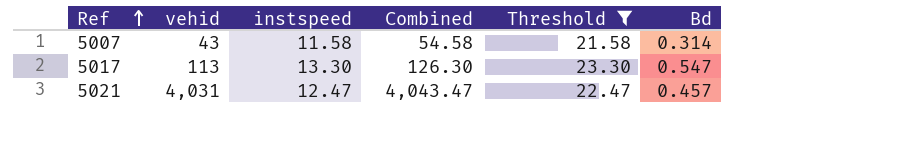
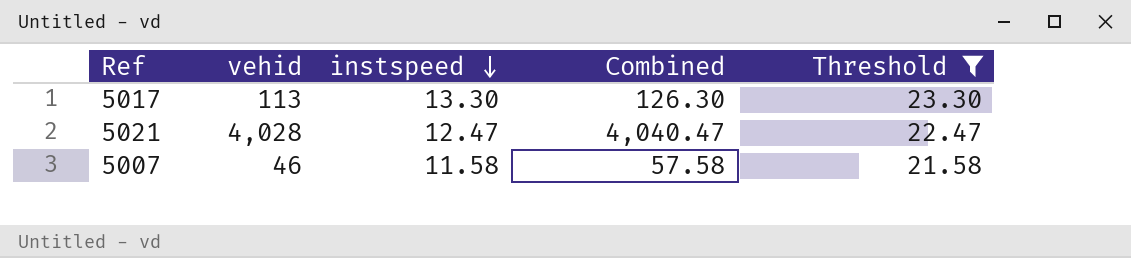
row order: Ref ascending -> instspeed descending
column Bd | position: 6 -> none
5021 | vehid: 4,031 -> 4,028
5021 | Combined: 4,043.47 -> 4,040.47
5007 | vehid: 43 -> 46
5007 | Combined: 54.58 -> 57.58

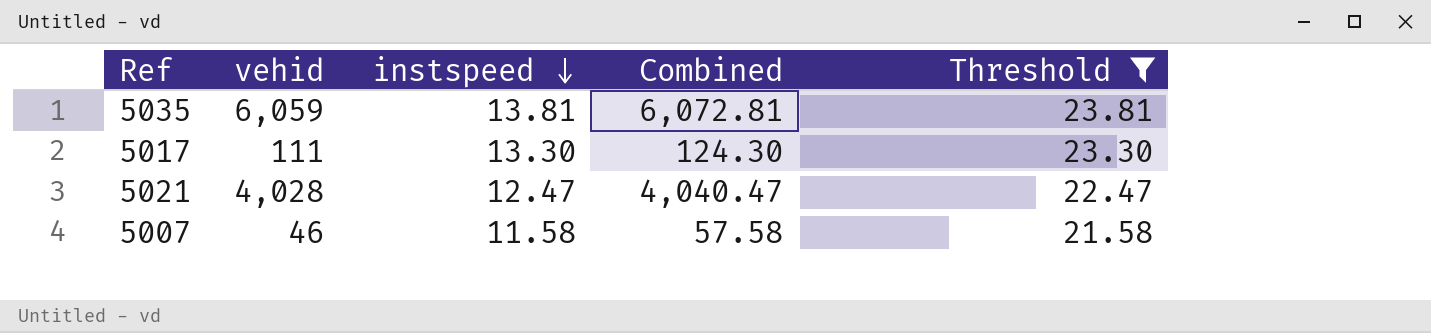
row 5035: none -> 6,059 | 13.81 | 6,072.81 | 23.81
5017 | vehid: 113 -> 111
5017 | Combined: 126.30 -> 124.30

